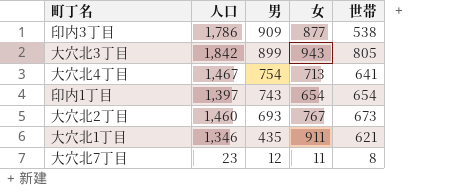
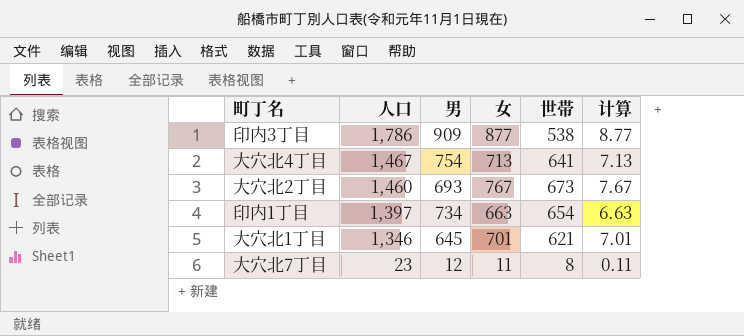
row order: 男 descending -> 人口 descending
column 计算 | formula: none -> [女] * 0.01
row 大穴北3丁目: 1,842 | 899 | 943 | 805 -> none
印内1丁目 | 男: 743 -> 734
印内1丁目 | 女: 654 -> 663
大穴北1丁目 | 男: 435 -> 645
大穴北1丁目 | 女: 911 -> 701

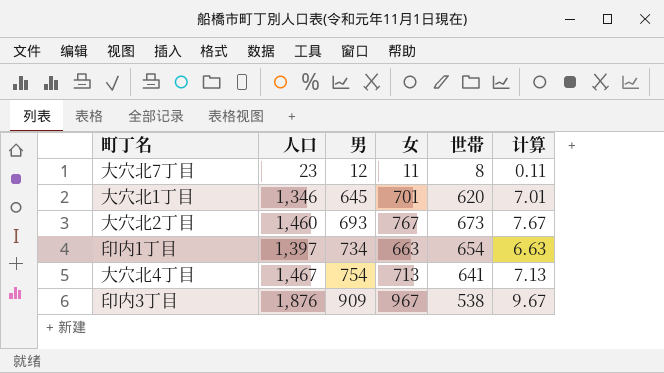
row order: 人口 descending -> 男 ascending
大穴北1丁目 | 世帯: 621 -> 620
印内3丁目 | 人口: 1,786 -> 1,876
印内3丁目 | 女: 877 -> 967
印内3丁目 | 计算: 8.77 -> 9.67

